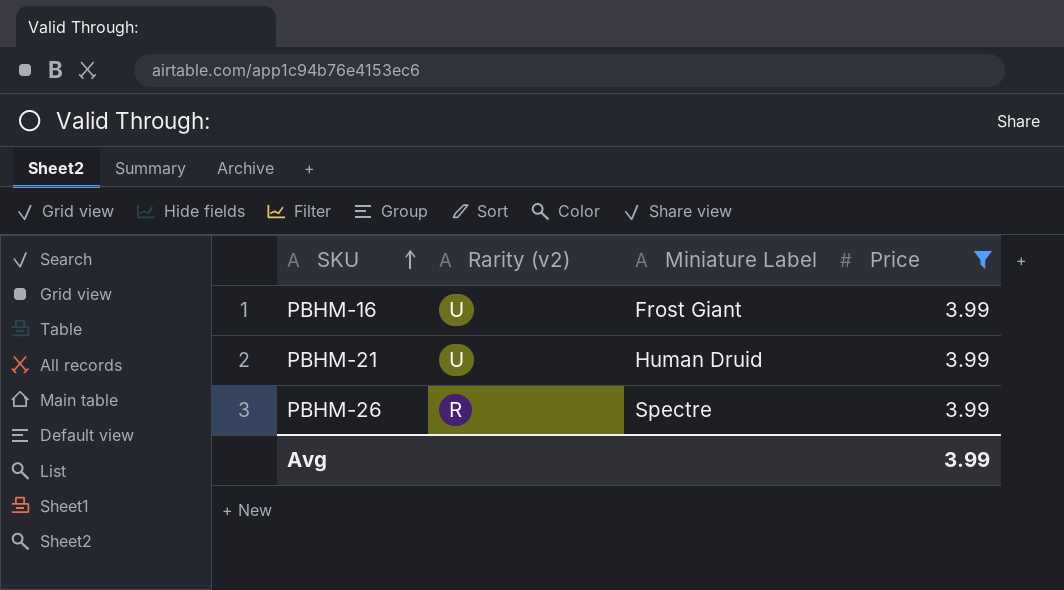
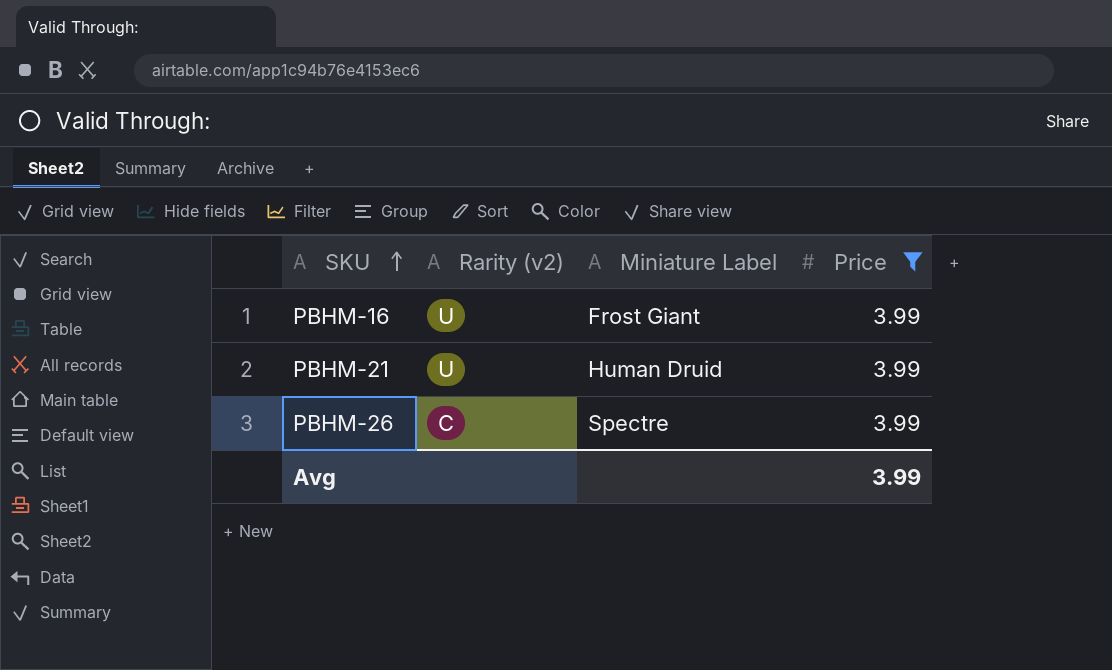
PBHM-26 | Rarity (v2): R -> C

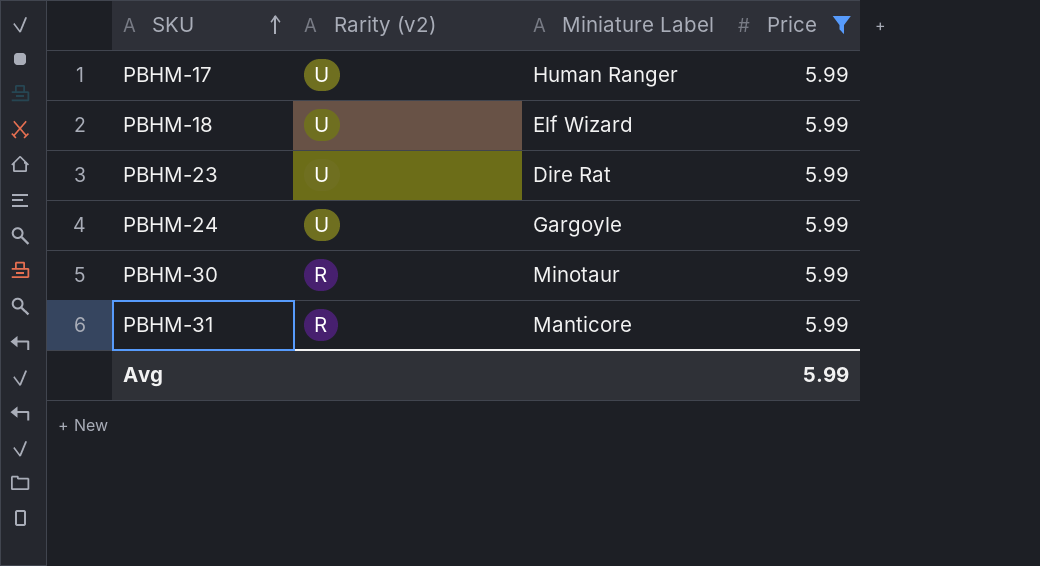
filter: Price = 3.99 -> Price = 5.99
Avg | Price: 3.99 -> 5.99

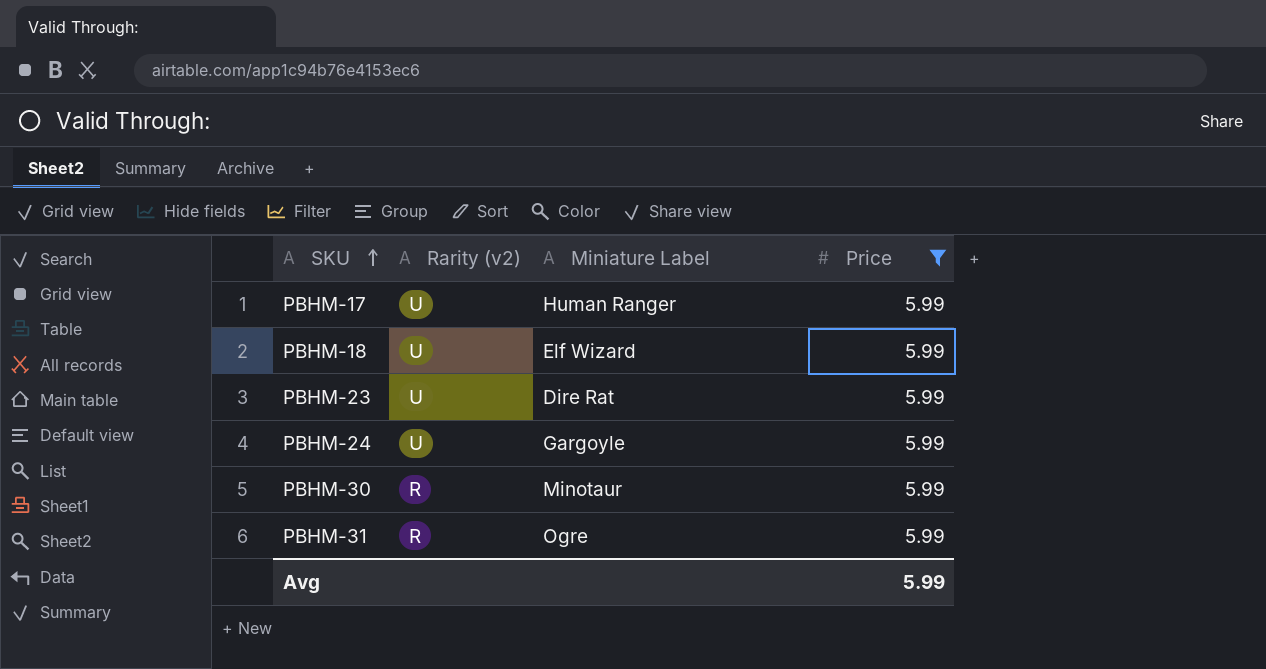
PBHM-31 | Miniature Label: Manticore -> Ogre

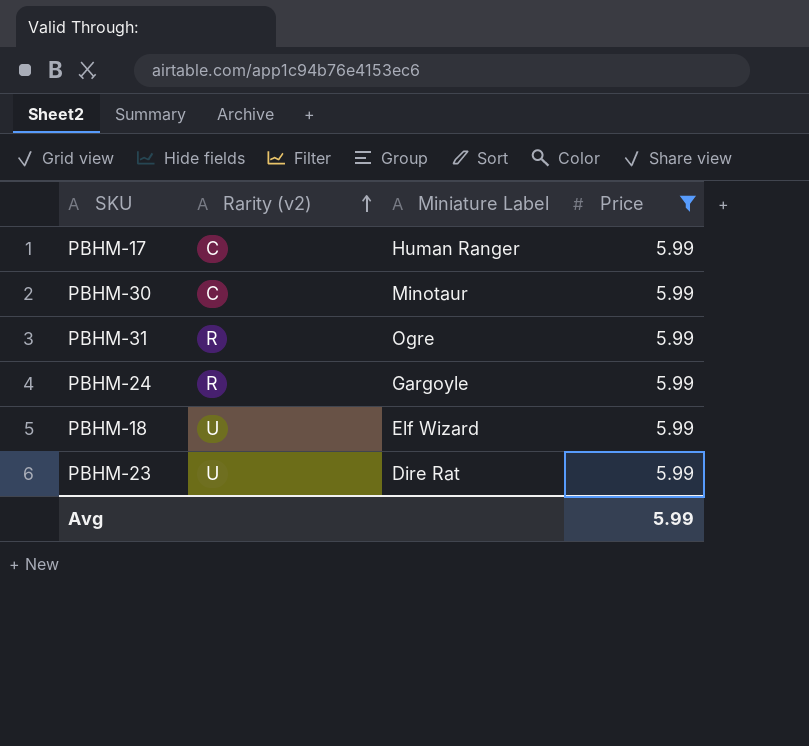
row order: SKU ascending -> Rarity (v2) ascending
PBHM-17 | Rarity (v2): U -> C
PBHM-30 | Rarity (v2): R -> C
PBHM-24 | Rarity (v2): U -> R

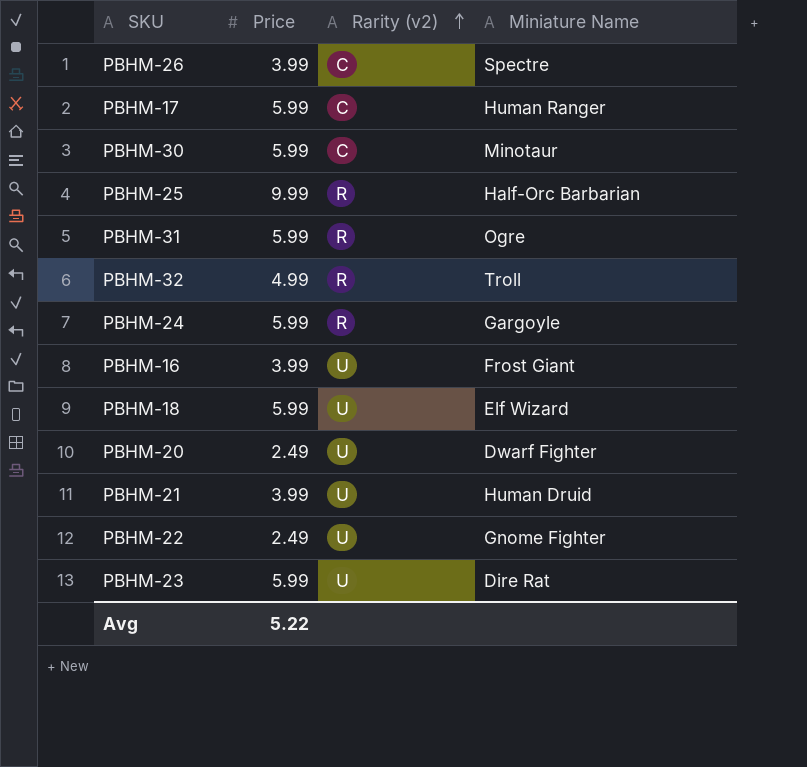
filter: Price = 5.99 -> none
column Price | position: 4 -> 2
column name: Miniature Label -> Miniature Name
Avg | Price: 5.99 -> 5.22

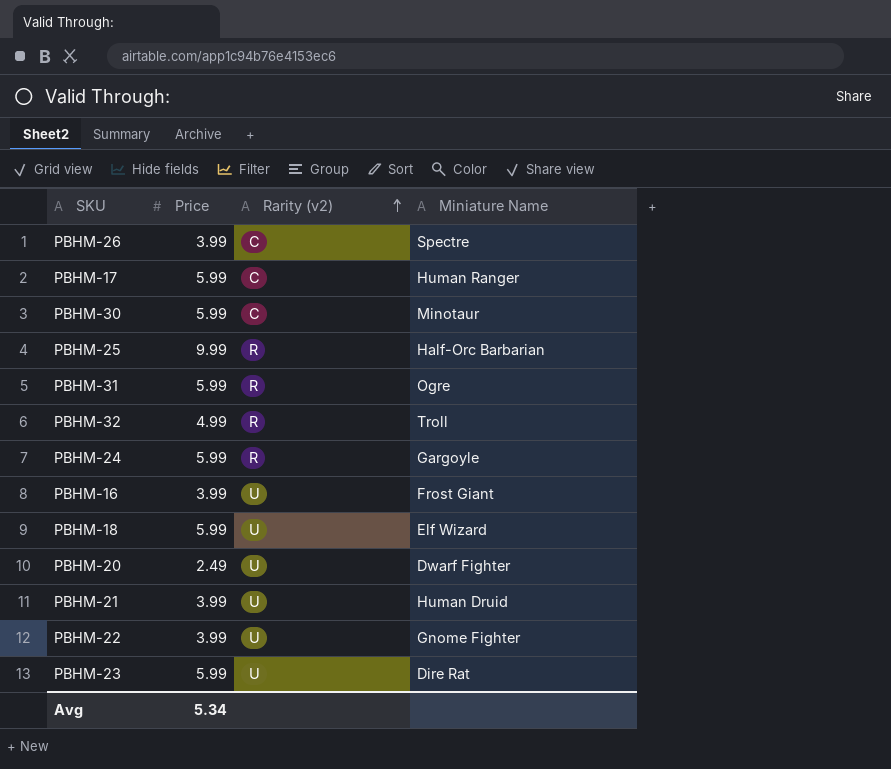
PBHM-22 | Price: 2.49 -> 3.99
Avg | Price: 5.22 -> 5.34

